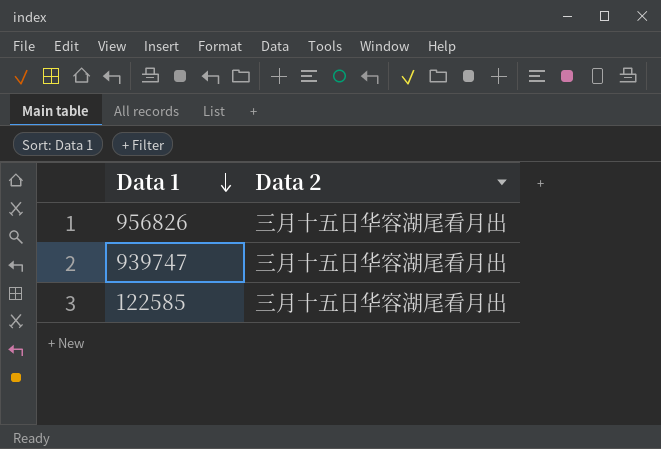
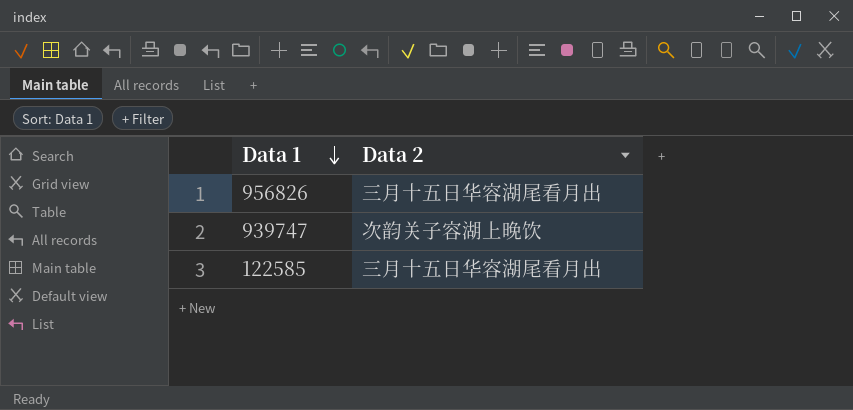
939747 | Data 2: 三月十五日华容湖尾看月出 -> 次韵关子容湖上晚饮

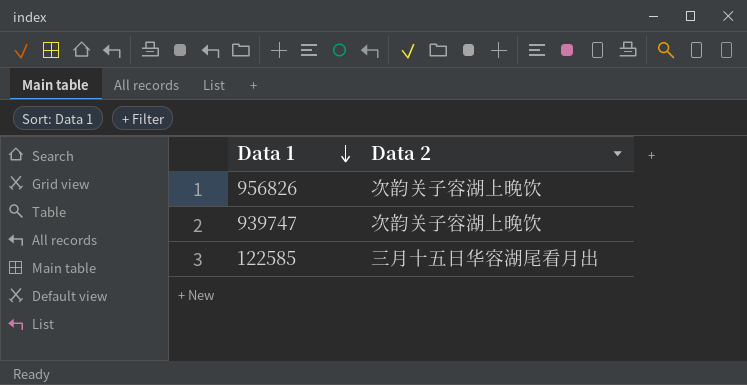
956826 | Data 2: 三月十五日华容湖尾看月出 -> 次韵关子容湖上晚饮

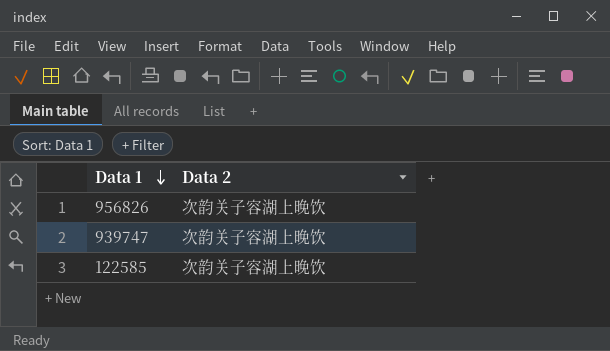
122585 | Data 2: 三月十五日华容湖尾看月出 -> 次韵关子容湖上晚饮

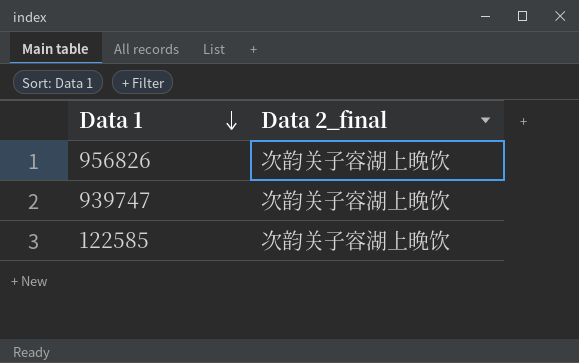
column name: Data 2 -> Data 2_final

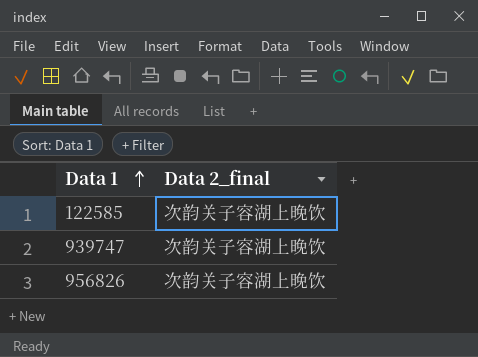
row order: Data 1 descending -> Data 1 ascending

